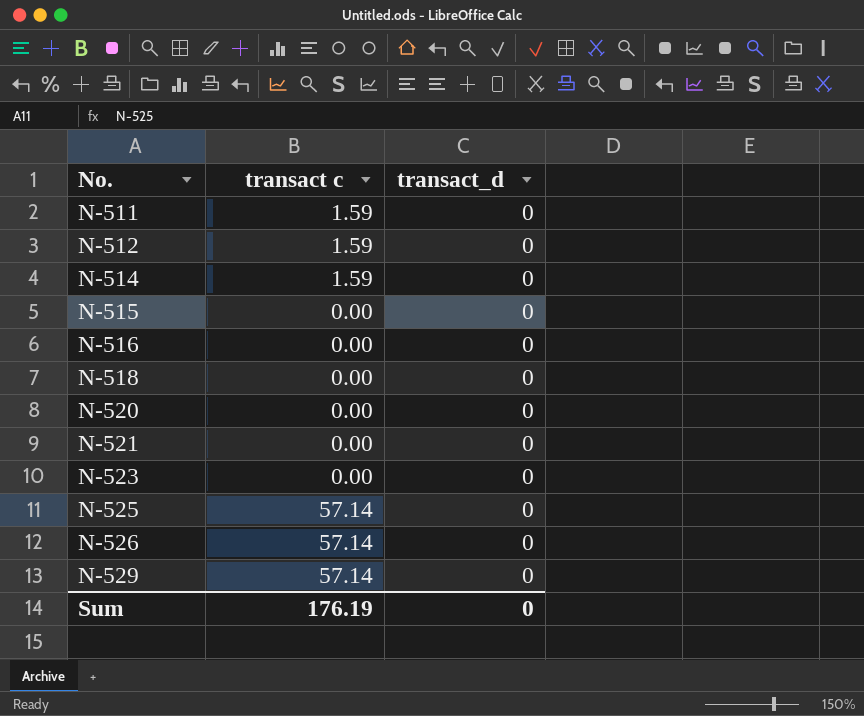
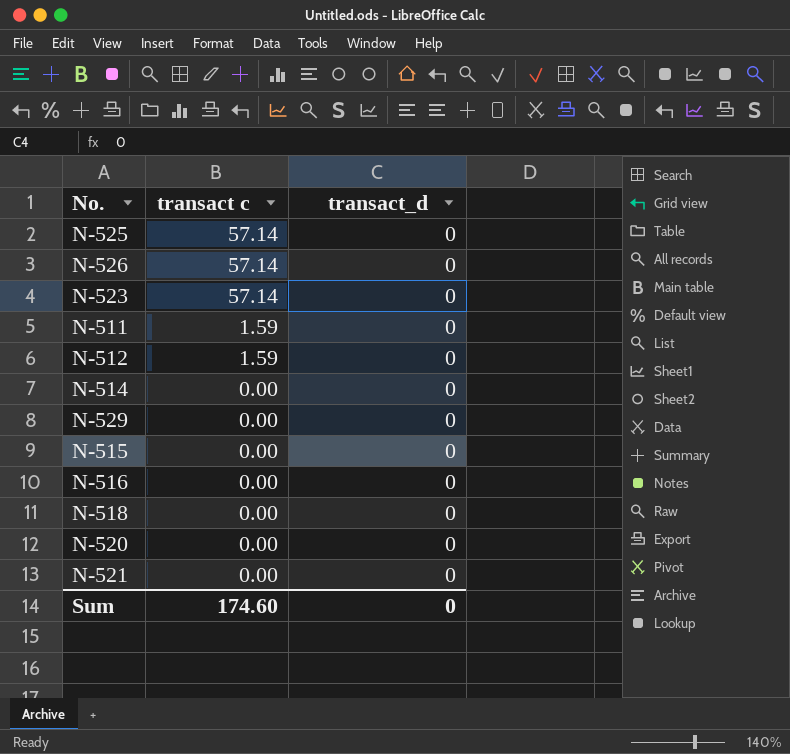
row order: No. ascending -> transact c descending
N-523 | transact c: 0.00 -> 57.14
N-514 | transact c: 1.59 -> 0.00
N-529 | transact c: 57.14 -> 0.00
Sum | transact c: 176.19 -> 174.60

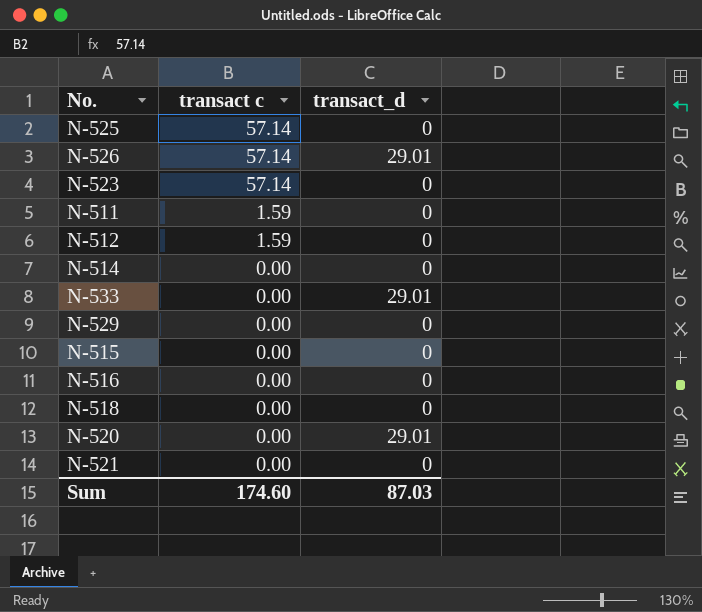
N-526 | transact_d: 0 -> 29.01
row N-533: none -> 0.00 | 29.01
N-520 | transact_d: 0 -> 29.01
Sum | transact_d: 0 -> 87.03

